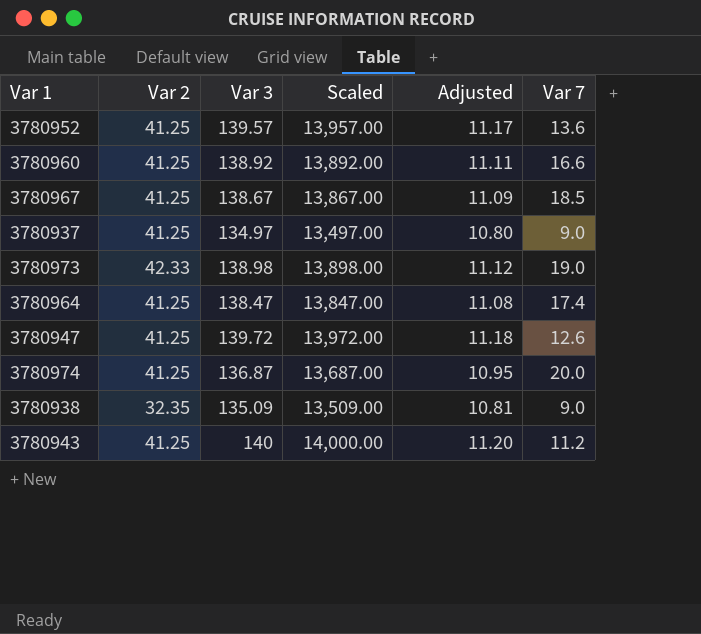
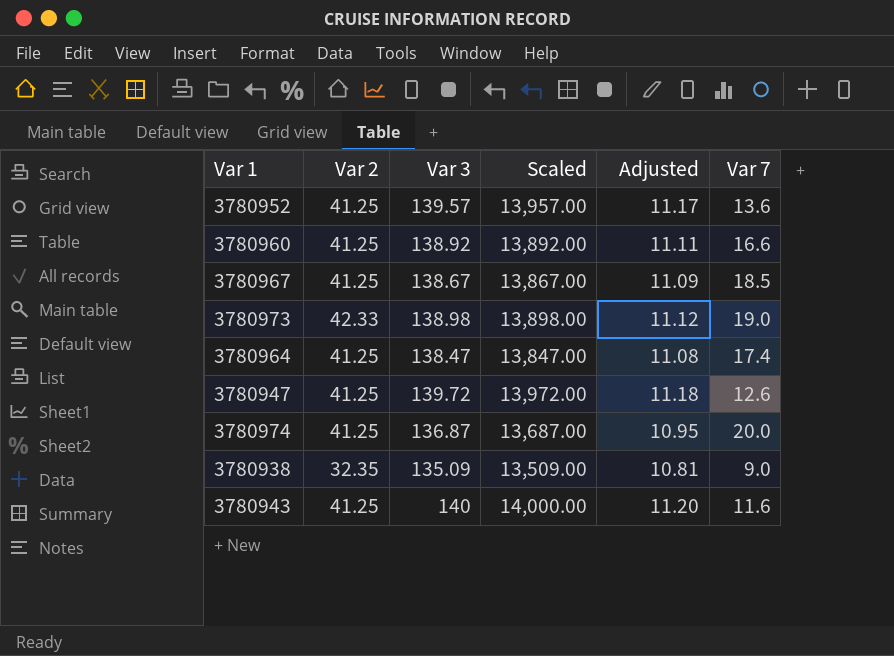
row 3780937: 41.25 | 134.97 | 13,497.00 | 10.80 | 9.0 -> none
3780943 | Var 7: 11.2 -> 11.6

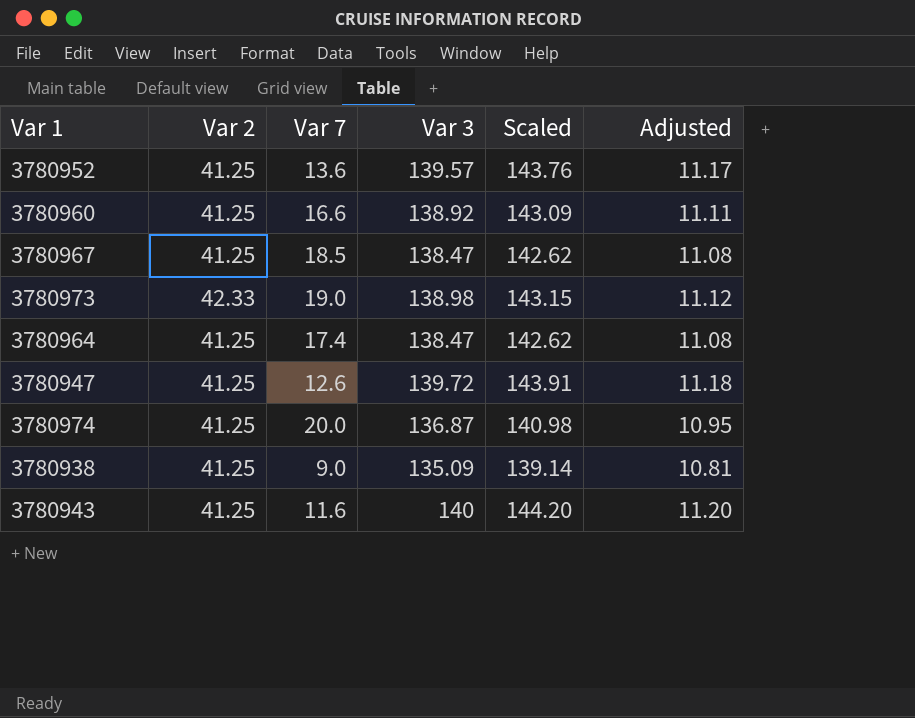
column Var 7 | position: 6 -> 3
column Scaled | formula: [Var 3] * 100 -> [Var 3] * 1.03
3780967 | Var 3: 138.67 -> 138.47
3780967 | Adjusted: 11.09 -> 11.08
3780938 | Var 2: 32.35 -> 41.25

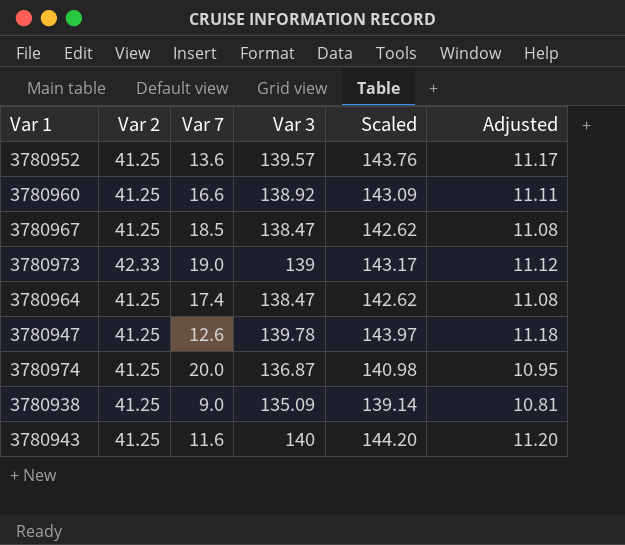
3780973 | Var 3: 138.98 -> 139
3780973 | Scaled: 143.15 -> 143.17
3780947 | Var 3: 139.72 -> 139.78
3780947 | Scaled: 143.91 -> 143.97

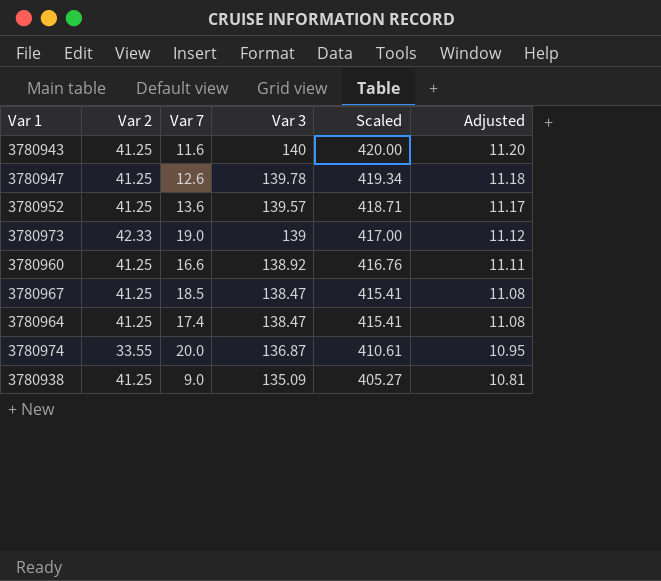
row order: none -> Var 3 descending
column Scaled | formula: [Var 3] * 1.03 -> [Var 3] * 3
3780974 | Var 2: 41.25 -> 33.55

